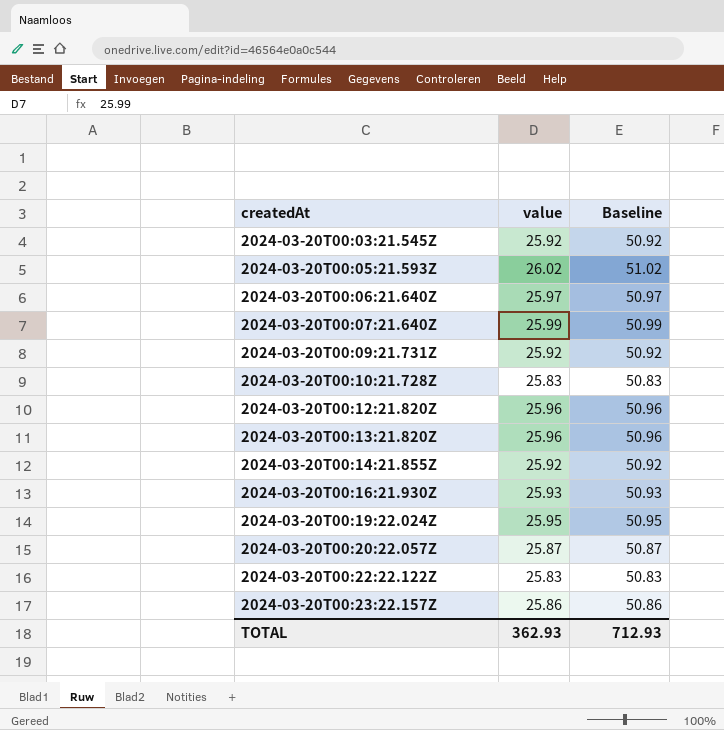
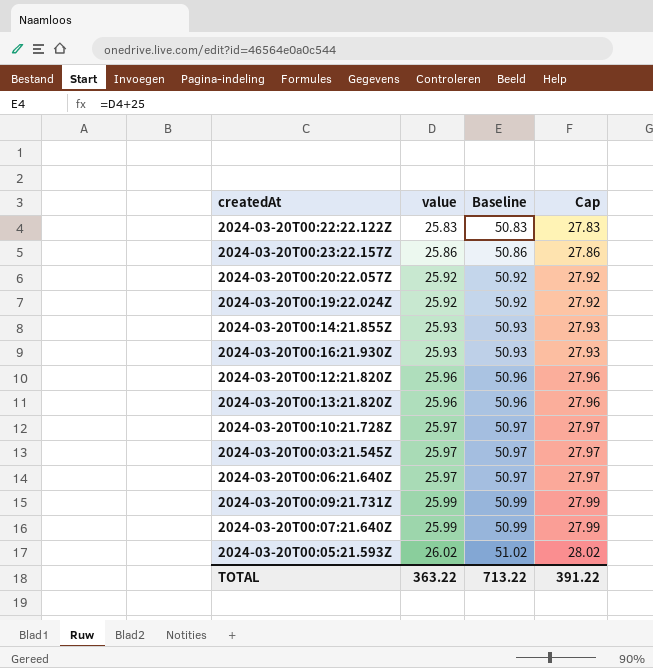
row order: createdAt ascending -> value ascending
column Cap | formula: none -> [value] + 2
2024-03-20T00:20:22.057Z | value: 25.87 -> 25.92
2024-03-20T00:20:22.057Z | Baseline: 50.87 -> 50.92
2024-03-20T00:19:22.024Z | value: 25.95 -> 25.92
2024-03-20T00:19:22.024Z | Baseline: 50.95 -> 50.92
2024-03-20T00:14:21.855Z | value: 25.92 -> 25.93
2024-03-20T00:14:21.855Z | Baseline: 50.92 -> 50.93
2024-03-20T00:10:21.728Z | value: 25.83 -> 25.97
2024-03-20T00:10:21.728Z | Baseline: 50.83 -> 50.97
2024-03-20T00:03:21.545Z | value: 25.92 -> 25.97
2024-03-20T00:03:21.545Z | Baseline: 50.92 -> 50.97
2024-03-20T00:09:21.731Z | value: 25.92 -> 25.99
2024-03-20T00:09:21.731Z | Baseline: 50.92 -> 50.99
TOTAL | value: 362.93 -> 363.22
TOTAL | Baseline: 712.93 -> 713.22

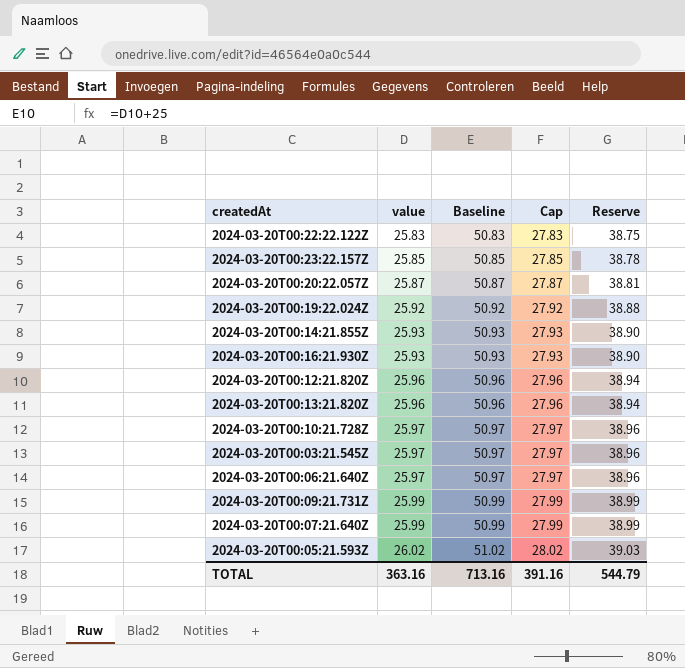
column Reserve | formula: none -> [value] * 1.5
2024-03-20T00:23:22.157Z | value: 25.86 -> 25.85
2024-03-20T00:23:22.157Z | Baseline: 50.86 -> 50.85
2024-03-20T00:23:22.157Z | Cap: 27.86 -> 27.85
2024-03-20T00:20:22.057Z | value: 25.92 -> 25.87
2024-03-20T00:20:22.057Z | Baseline: 50.92 -> 50.87
2024-03-20T00:20:22.057Z | Cap: 27.92 -> 27.87
TOTAL | value: 363.22 -> 363.16
TOTAL | Baseline: 713.22 -> 713.16
TOTAL | Cap: 391.22 -> 391.16

